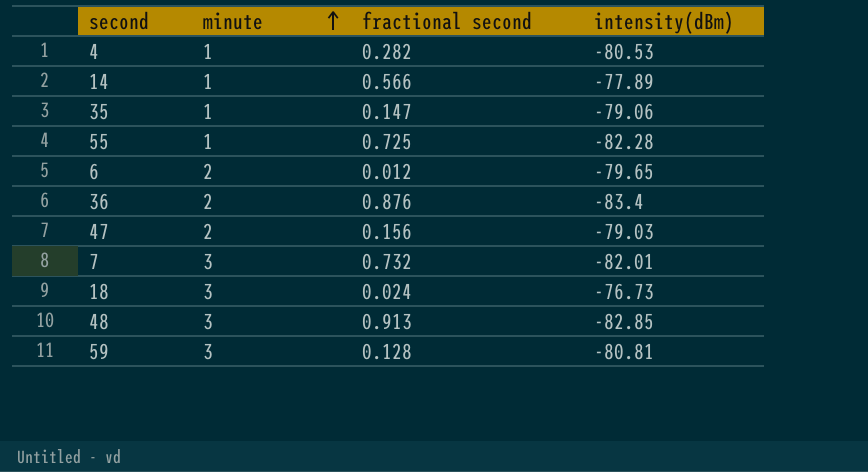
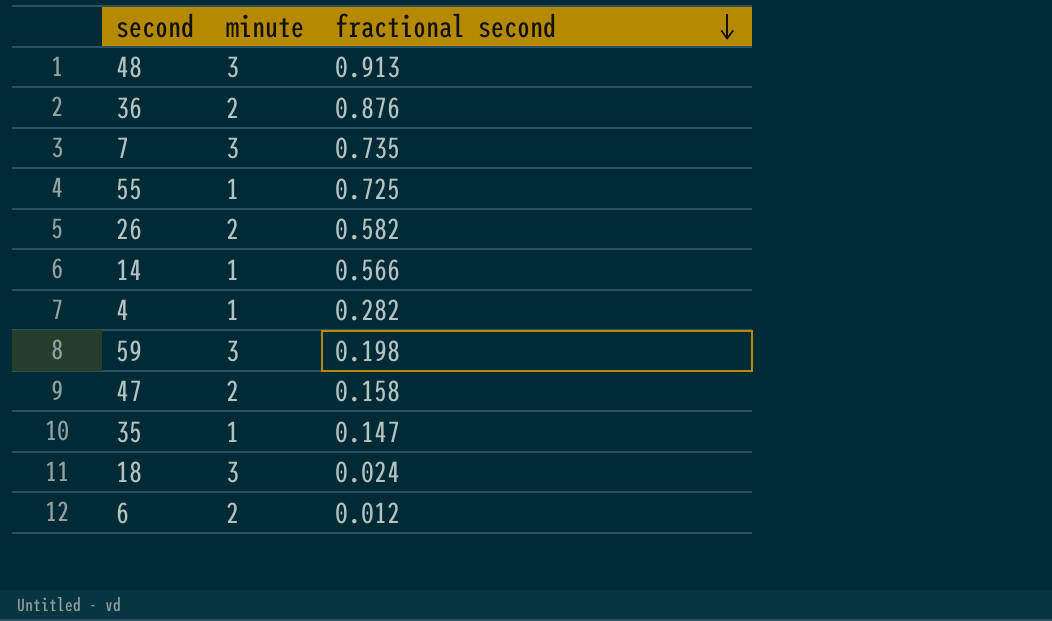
row order: minute ascending -> fractional second descending
column intensity(dBm) | position: 4 -> none
7 | fractional second: 0.732 -> 0.735
row 26: none -> 2 | 0.582
59 | fractional second: 0.128 -> 0.198
47 | fractional second: 0.156 -> 0.158

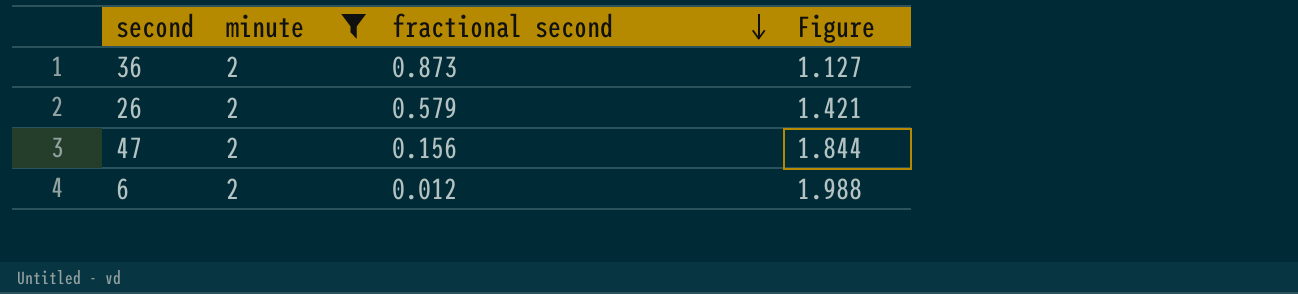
filter: none -> minute = 2
column Figure | formula: none -> [minute] - [fractional second]
36 | fractional second: 0.876 -> 0.873
26 | fractional second: 0.582 -> 0.579
47 | fractional second: 0.158 -> 0.156

